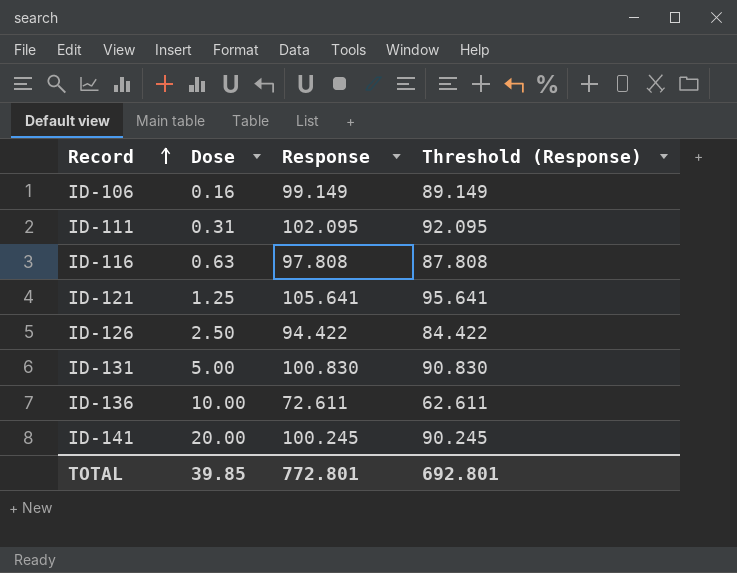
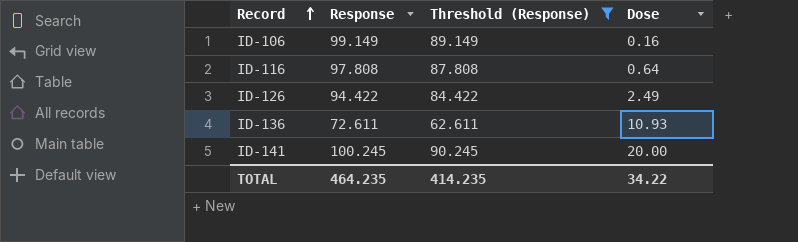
filter: none -> Threshold (Response) <= 90.245
column Dose | position: 2 -> 4
ID-116 | Dose: 0.63 -> 0.64
ID-126 | Dose: 2.50 -> 2.49
ID-136 | Dose: 10.00 -> 10.93
TOTAL | Response: 772.801 -> 464.235
TOTAL | Threshold (Response): 692.801 -> 414.235
TOTAL | Dose: 39.85 -> 34.22

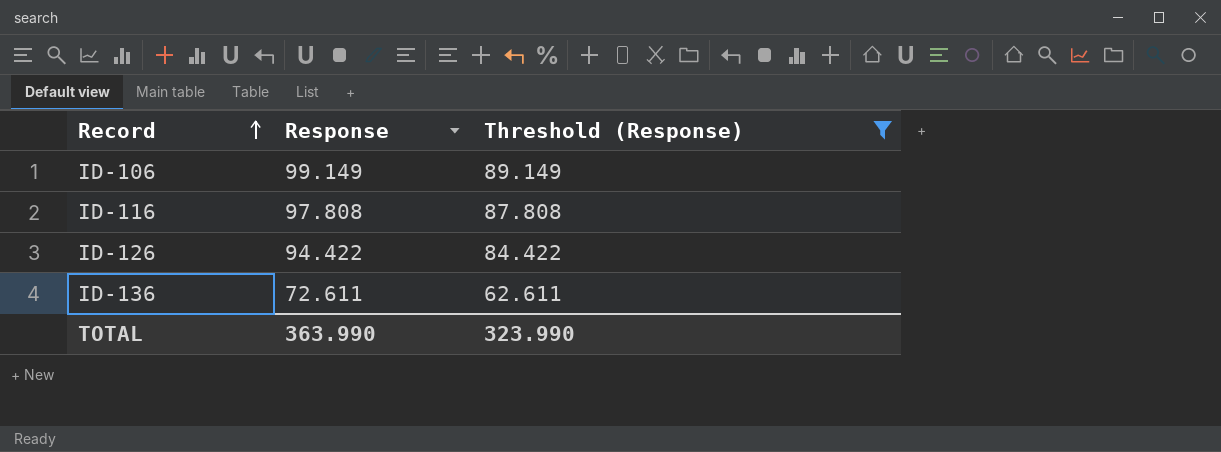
column Dose | position: 4 -> none
row ID-141: 100.245 | 90.245 | 20.00 -> none
TOTAL | Response: 464.235 -> 363.990
TOTAL | Threshold (Response): 414.235 -> 323.990

